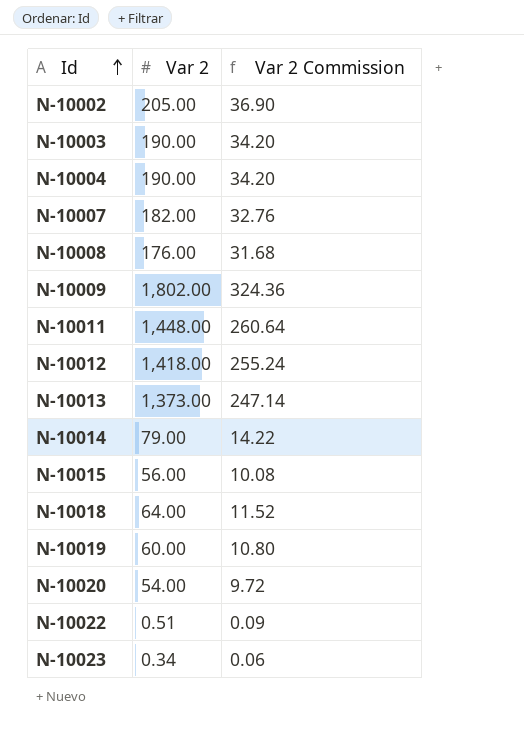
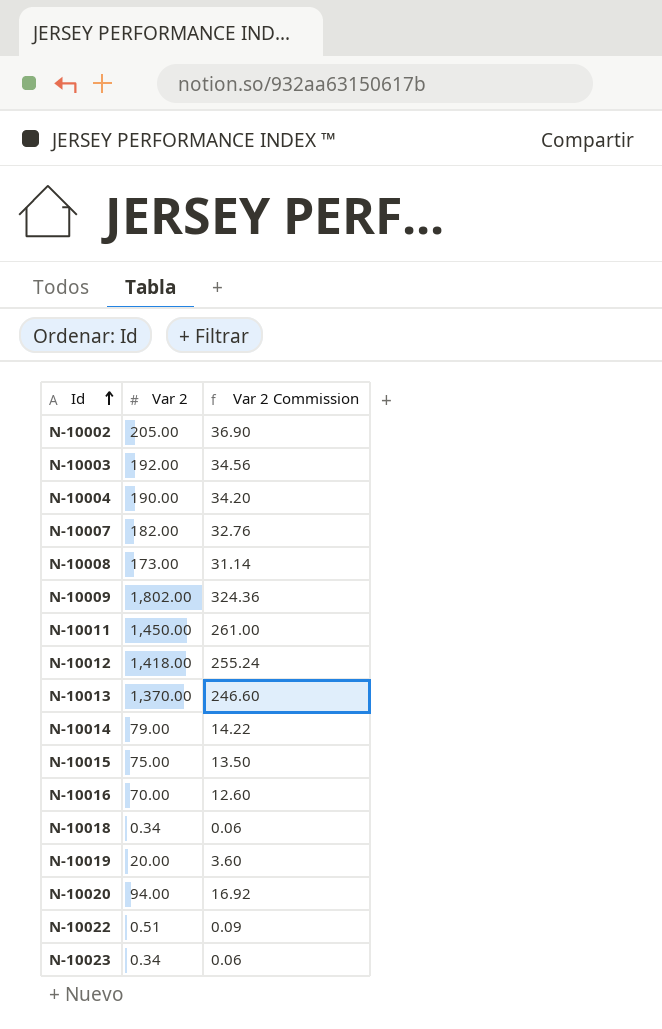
N-10003 | Var 2: 190.00 -> 192.00
N-10003 | Var 2 Commission: 34.20 -> 34.56
N-10008 | Var 2: 176.00 -> 173.00
N-10008 | Var 2 Commission: 31.68 -> 31.14
N-10011 | Var 2: 1,448.00 -> 1,450.00
N-10011 | Var 2 Commission: 260.64 -> 261.00
N-10013 | Var 2: 1,373.00 -> 1,370.00
N-10013 | Var 2 Commission: 247.14 -> 246.60
N-10015 | Var 2: 56.00 -> 75.00
N-10015 | Var 2 Commission: 10.08 -> 13.50
row N-10016: none -> 70.00 | 12.60
N-10018 | Var 2: 64.00 -> 0.34
N-10018 | Var 2 Commission: 11.52 -> 0.06
N-10019 | Var 2: 60.00 -> 20.00
N-10019 | Var 2 Commission: 10.80 -> 3.60
N-10020 | Var 2: 54.00 -> 94.00
N-10020 | Var 2 Commission: 9.72 -> 16.92

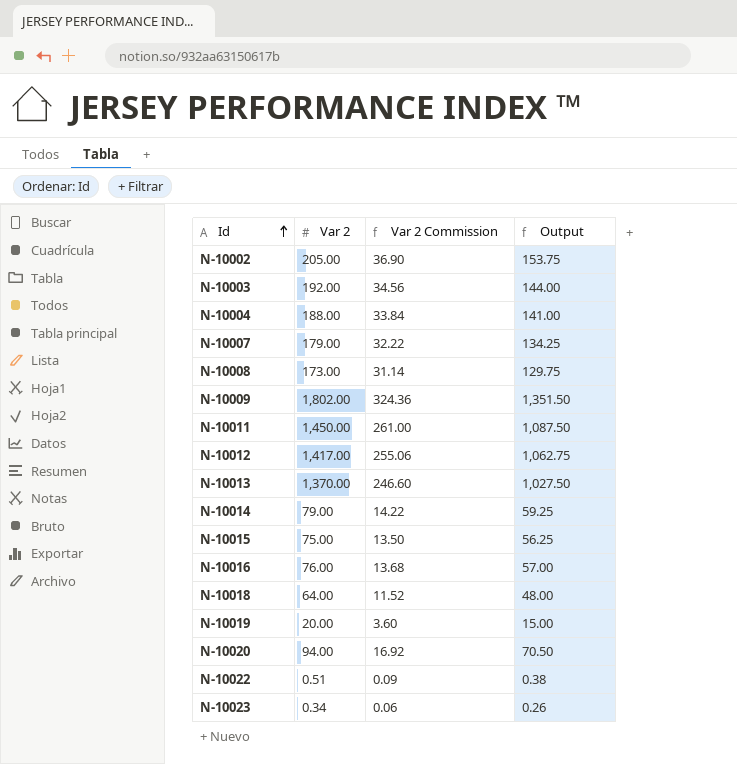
column Output | formula: none -> [Var 2] * 0.75
N-10004 | Var 2: 190.00 -> 188.00
N-10004 | Var 2 Commission: 34.20 -> 33.84
N-10007 | Var 2: 182.00 -> 179.00
N-10007 | Var 2 Commission: 32.76 -> 32.22
N-10012 | Var 2: 1,418.00 -> 1,417.00
N-10012 | Var 2 Commission: 255.24 -> 255.06
N-10016 | Var 2: 70.00 -> 76.00
N-10016 | Var 2 Commission: 12.60 -> 13.68
N-10018 | Var 2: 0.34 -> 64.00
N-10018 | Var 2 Commission: 0.06 -> 11.52

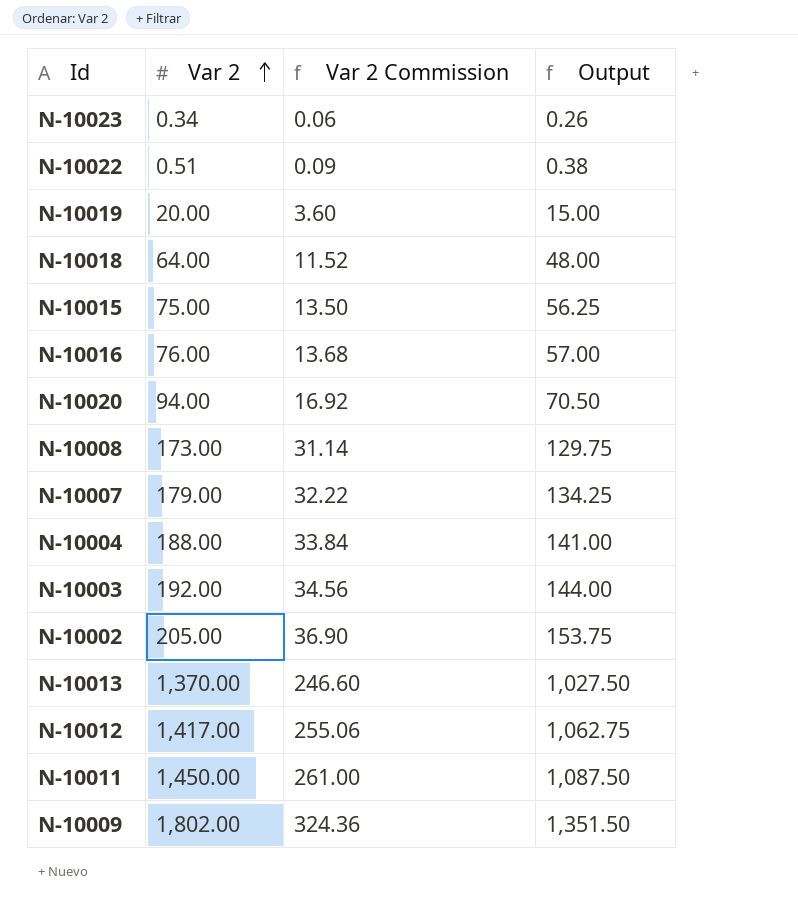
row order: Id ascending -> Var 2 ascending
row N-10014: 79.00 | 14.22 | 59.25 -> none

